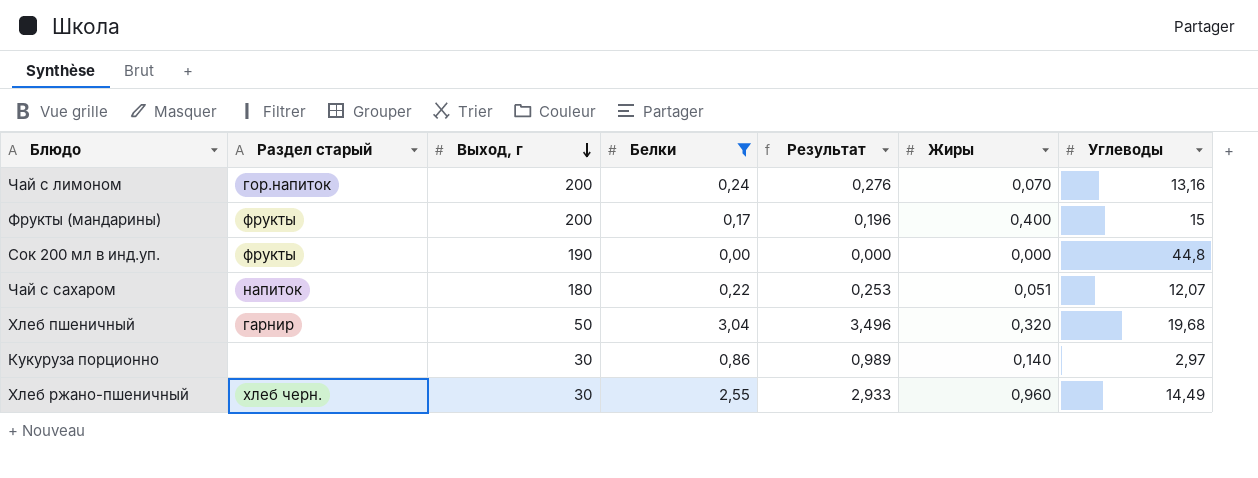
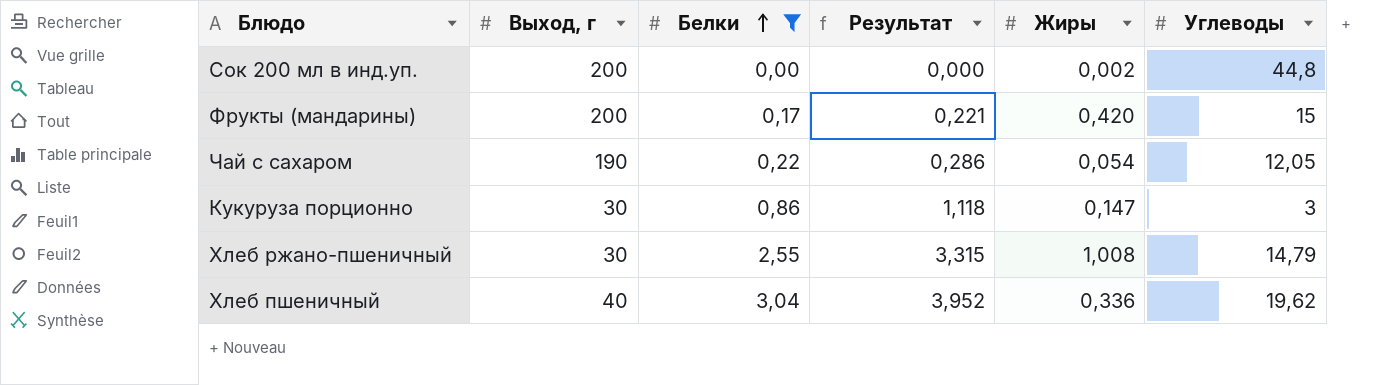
row order: Выход, г descending -> Белки ascending
column Раздел старый | position: 2 -> none
column Результат | formula: [Белки] * 1,15 -> [Белки] * 1,3
row Чай с лимоном: гор.напиток | 200 | 0,24 | 0,276 | 0,070 | 13,16 -> none
Сок 200 мл в инд.уп. | Выход, г: 190 -> 200
Сок 200 мл в инд.уп. | Жиры: 0,000 -> 0,002
Фрукты (мандарины) | Жиры: 0,400 -> 0,420
Чай с сахаром | Выход, г: 180 -> 190
Чай с сахаром | Жиры: 0,051 -> 0,054
Чай с сахаром | Углеводы: 12,07 -> 12,05
Кукуруза порционно | Жиры: 0,140 -> 0,147
Кукуруза порционно | Углеводы: 2,97 -> 3
Хлеб ржано-пшеничный | Жиры: 0,960 -> 1,008
Хлеб ржано-пшеничный | Углеводы: 14,49 -> 14,79
Хлеб пшеничный | Выход, г: 50 -> 40
Хлеб пшеничный | Жиры: 0,320 -> 0,336
Хлеб пшеничный | Углеводы: 19,68 -> 19,62

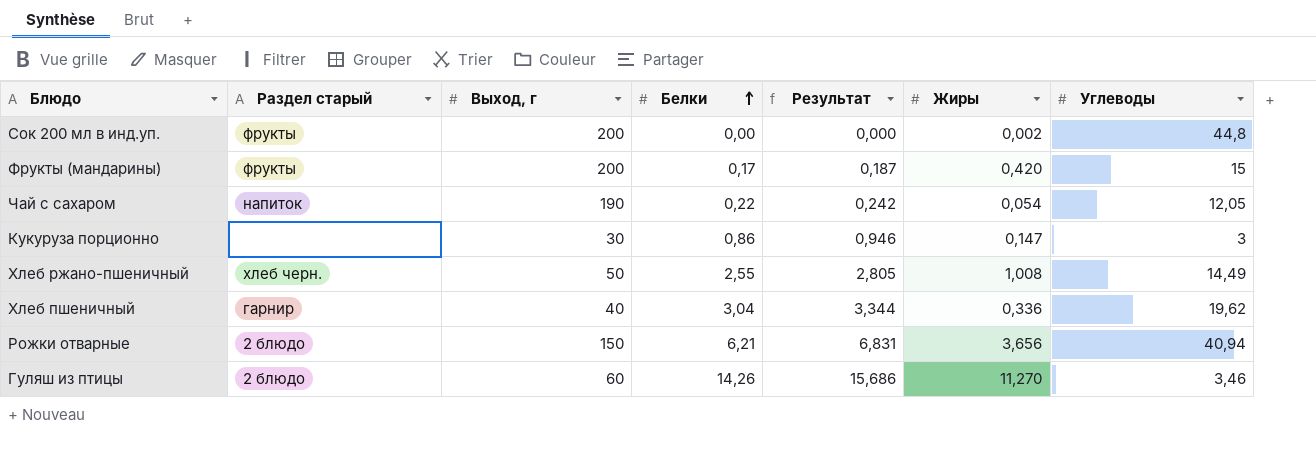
filter: Белки <= 3,04 -> none
column Раздел старый | position: none -> 2
column Результат | formula: [Белки] * 1,3 -> [Белки] * 1,1
Хлеб ржано-пшеничный | Выход, г: 30 -> 50
Хлеб ржано-пшеничный | Углеводы: 14,79 -> 14,49

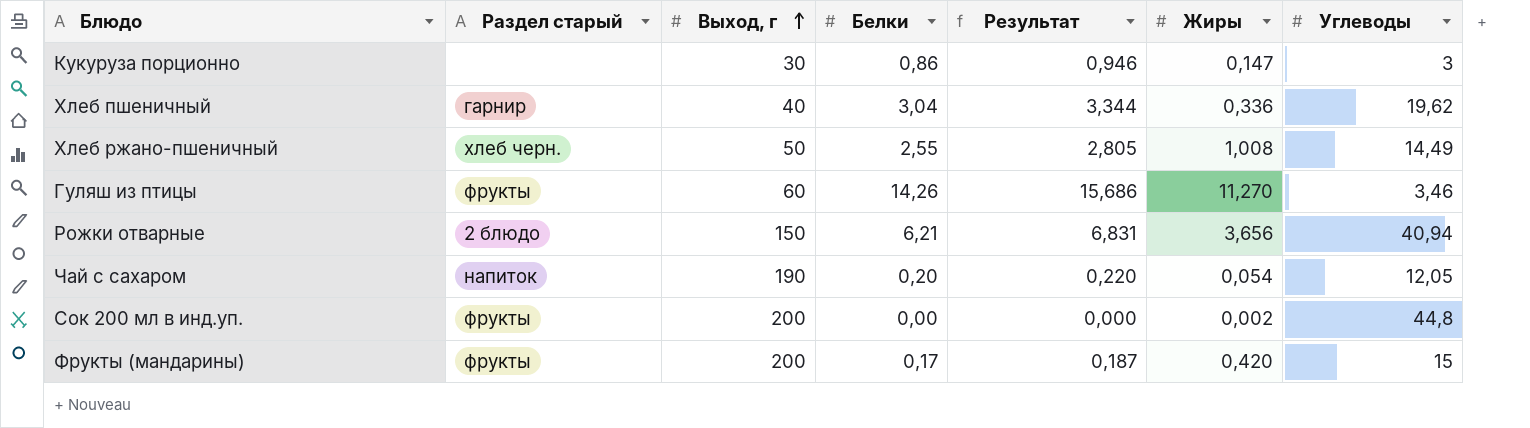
row order: Белки ascending -> Выход, г ascending
Гуляш из птицы | Раздел старый: 2 блюдо -> фрукты
Чай с сахаром | Белки: 0,22 -> 0,20
Чай с сахаром | Результат: 0,242 -> 0,220

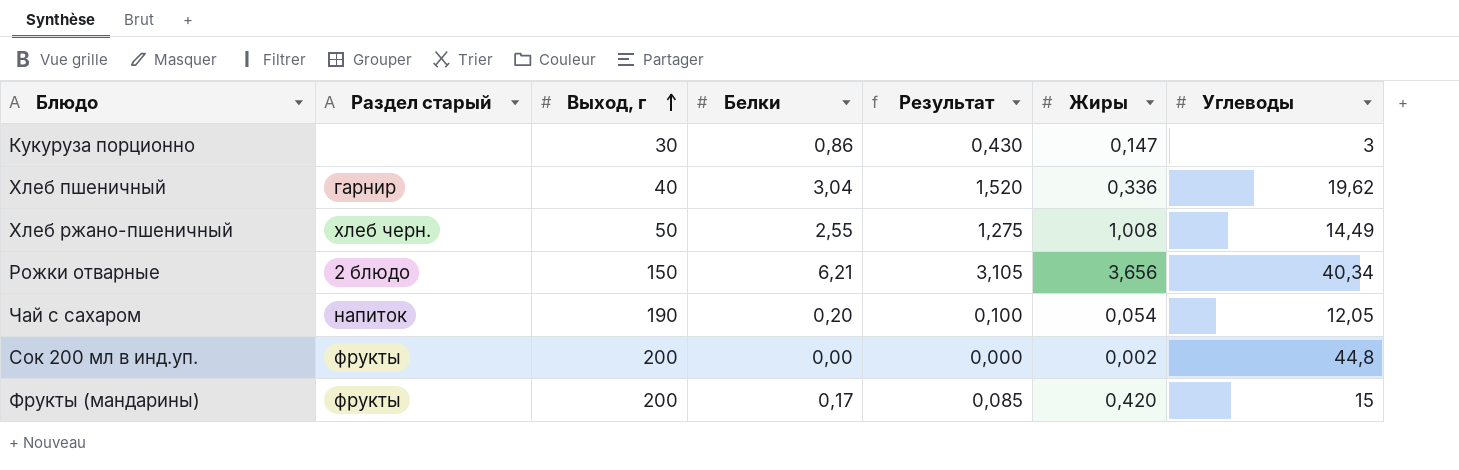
column Результат | formula: [Белки] * 1,1 -> [Белки] * 0,5
row Гуляш из птицы: фрукты | 60 | 14,26 | 15,686 | 11,270 | 3,46 -> none
Рожки отварные | Углеводы: 40,94 -> 40,34

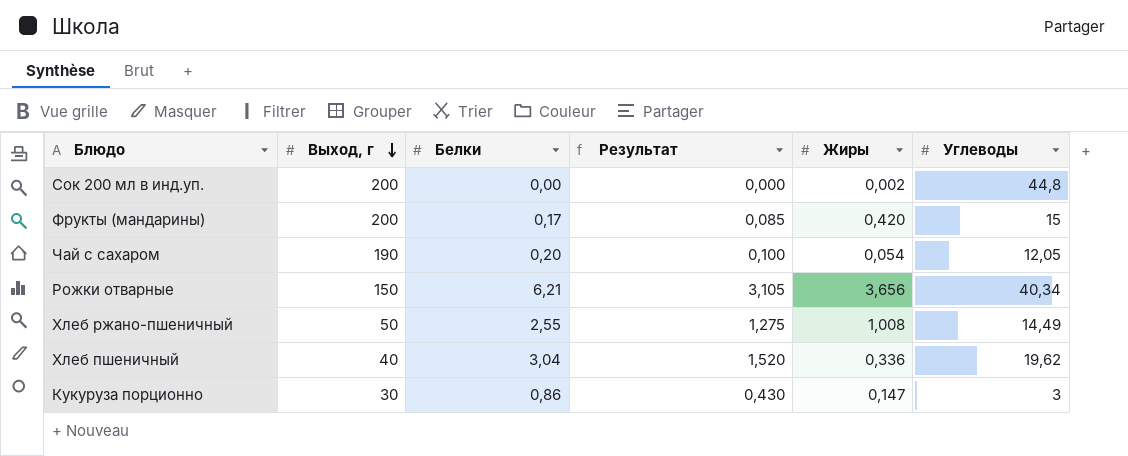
row order: Выход, г ascending -> Выход, г descending
column Раздел старый | position: 2 -> none

